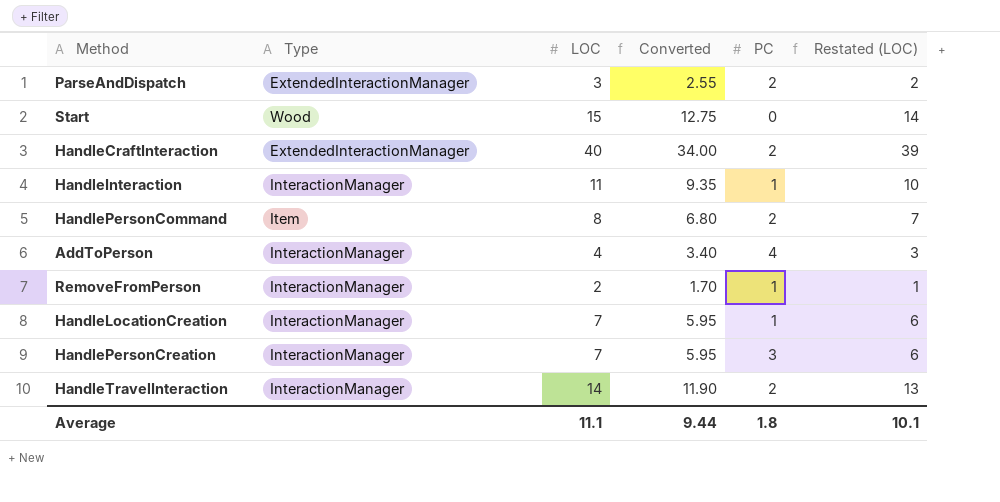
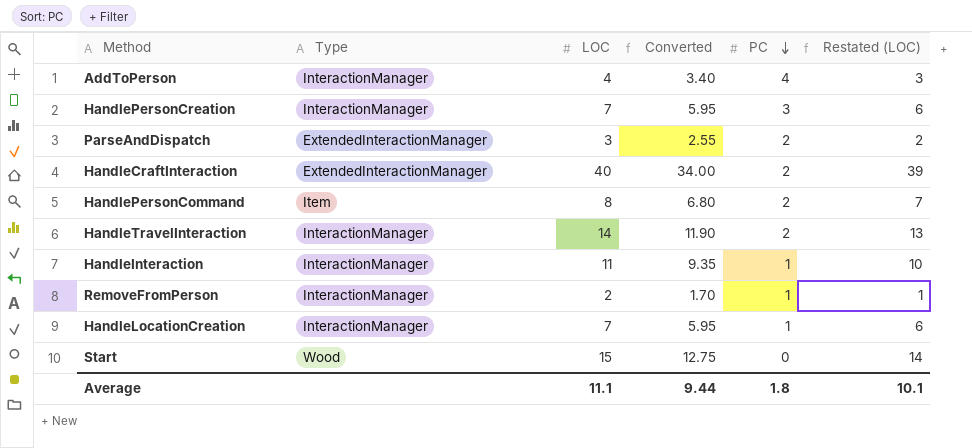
row order: none -> PC descending

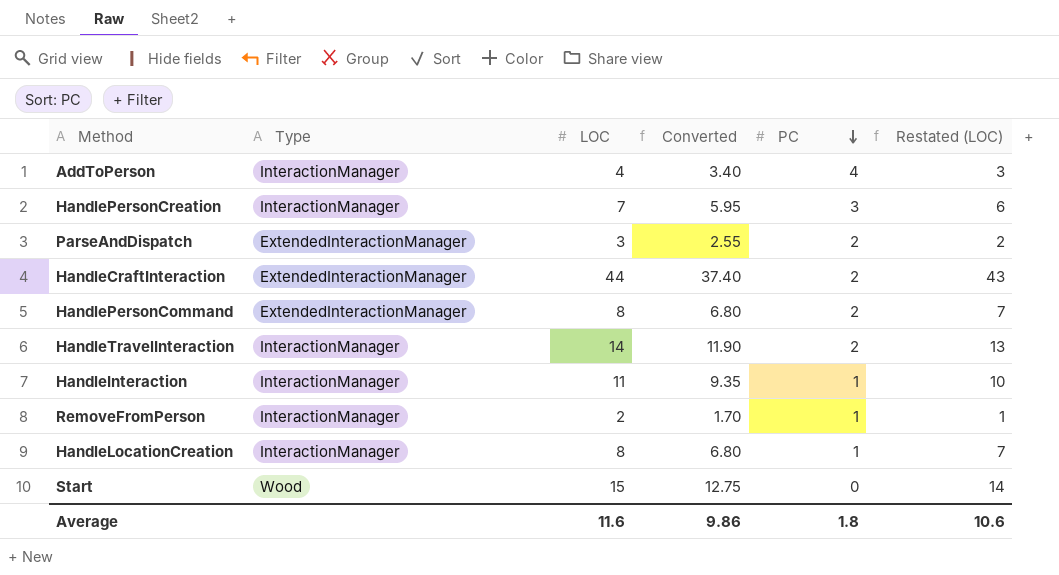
HandleCraftInteraction | LOC: 40 -> 44
HandleCraftInteraction | Converted: 34.00 -> 37.40
HandleCraftInteraction | Restated (LOC): 39 -> 43
HandlePersonCommand | Type: Item -> ExtendedInteractionManager
HandleLocationCreation | LOC: 7 -> 8
HandleLocationCreation | Converted: 5.95 -> 6.80
HandleLocationCreation | Restated (LOC): 6 -> 7
Average | LOC: 11.1 -> 11.6
Average | Converted: 9.44 -> 9.86
Average | Restated (LOC): 10.1 -> 10.6

